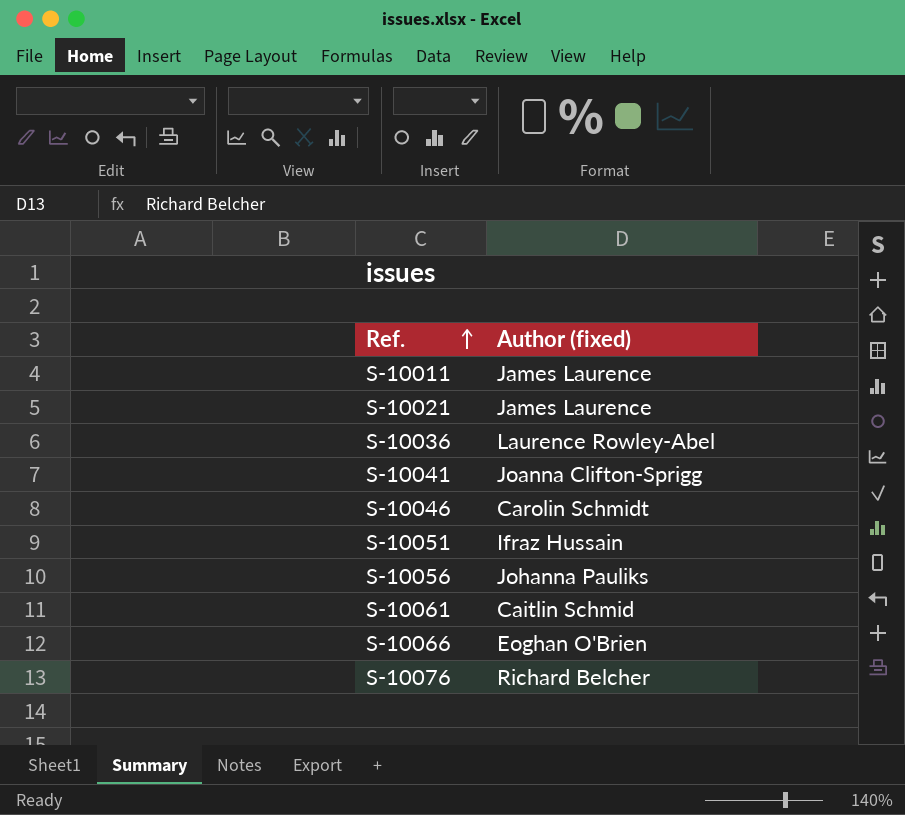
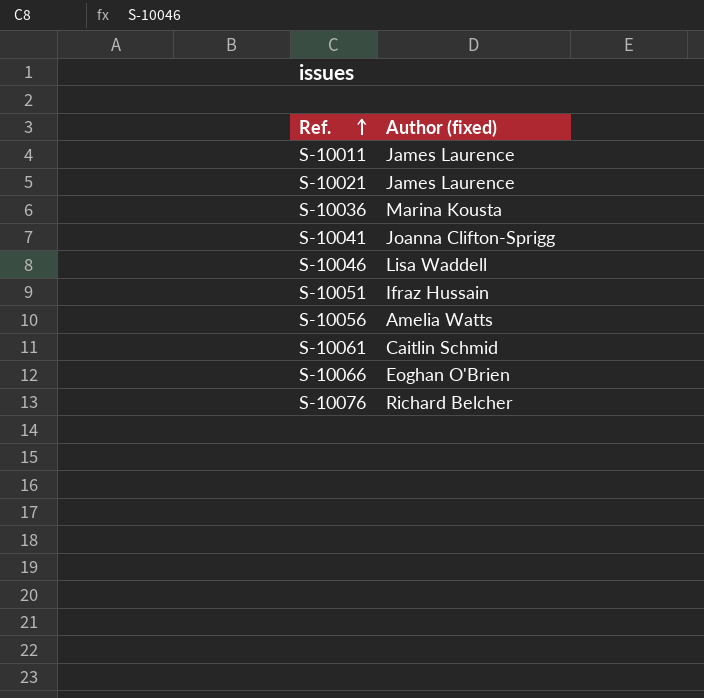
S-10036 | Author (fixed): Laurence Rowley-Abel -> Marina Kousta
S-10046 | Author (fixed): Carolin Schmidt -> Lisa Waddell
S-10056 | Author (fixed): Johanna Pauliks -> Amelia Watts

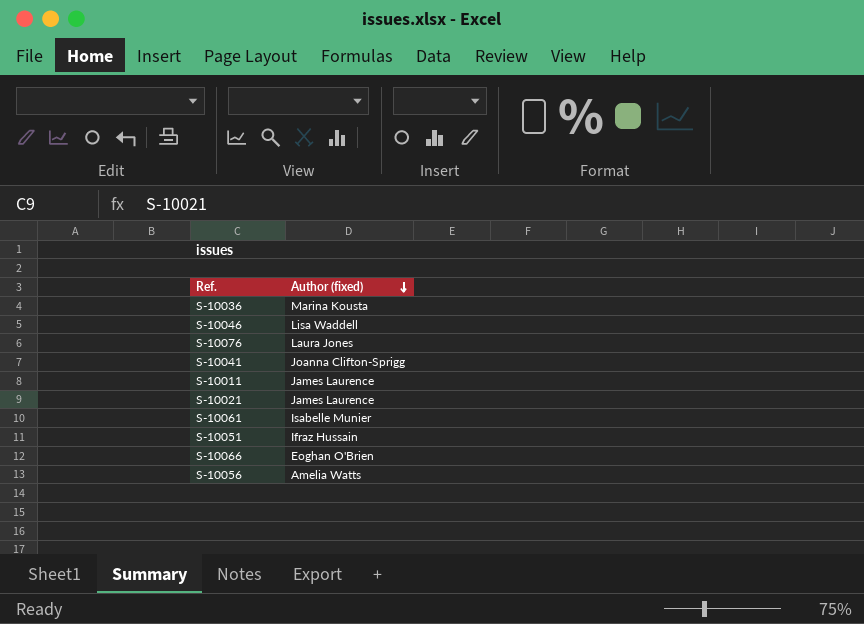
row order: Ref. ascending -> Author (fixed) descending
S-10076 | Author (fixed): Richard Belcher -> Laura Jones
S-10061 | Author (fixed): Caitlin Schmid -> Isabelle Munier

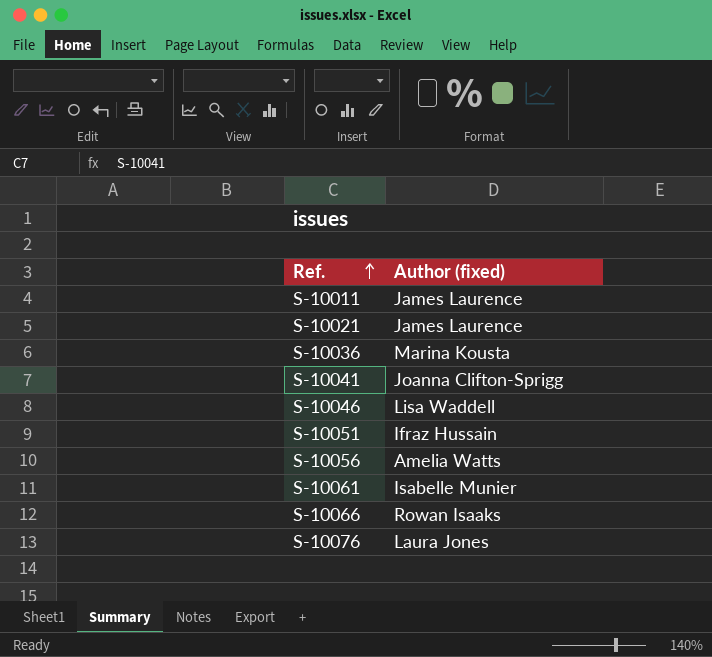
row order: Author (fixed) descending -> Ref. ascending
S-10066 | Author (fixed): Eoghan O'Brien -> Rowan Isaaks

